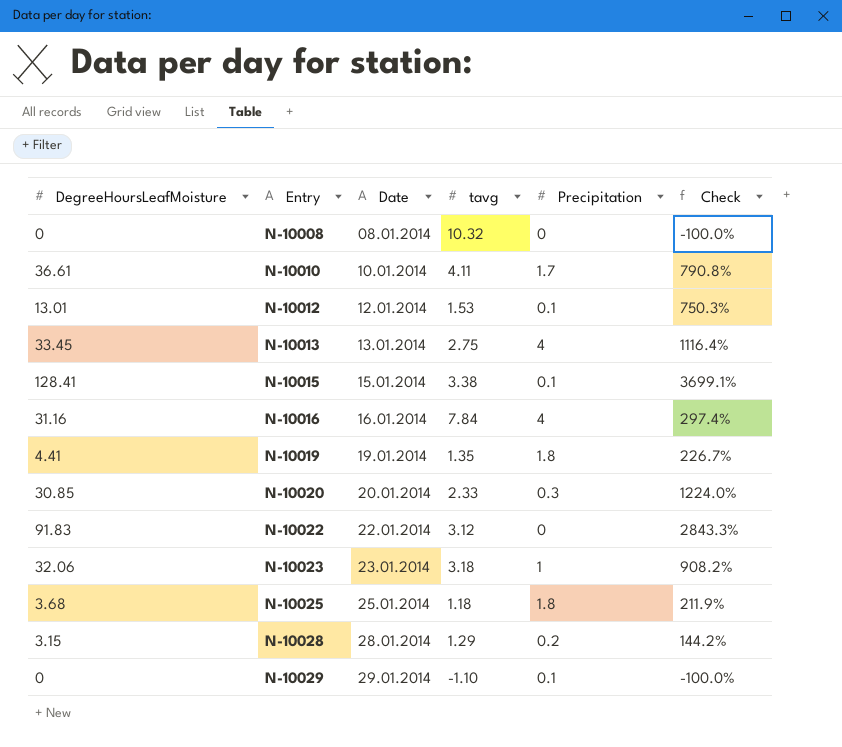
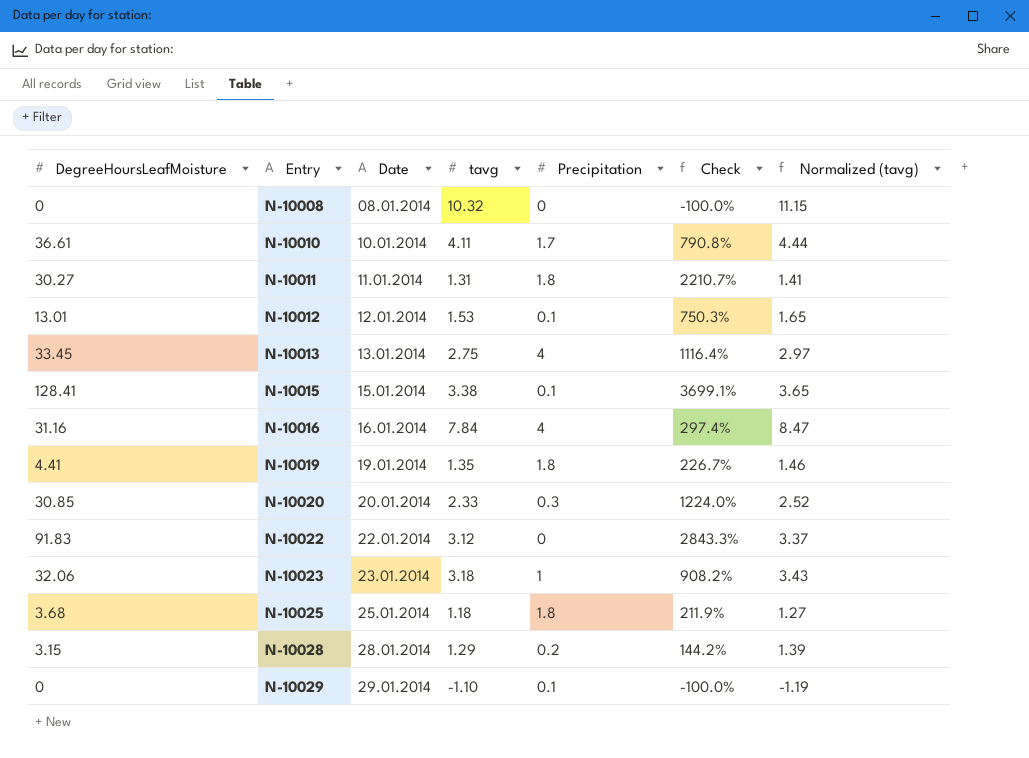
column Normalized (tavg) | formula: none -> [tavg] * 1.08
row N-10011: none -> 30.27 | 11.01.2014 | 1.31 | 1.8 | 2210.7% | 1.41

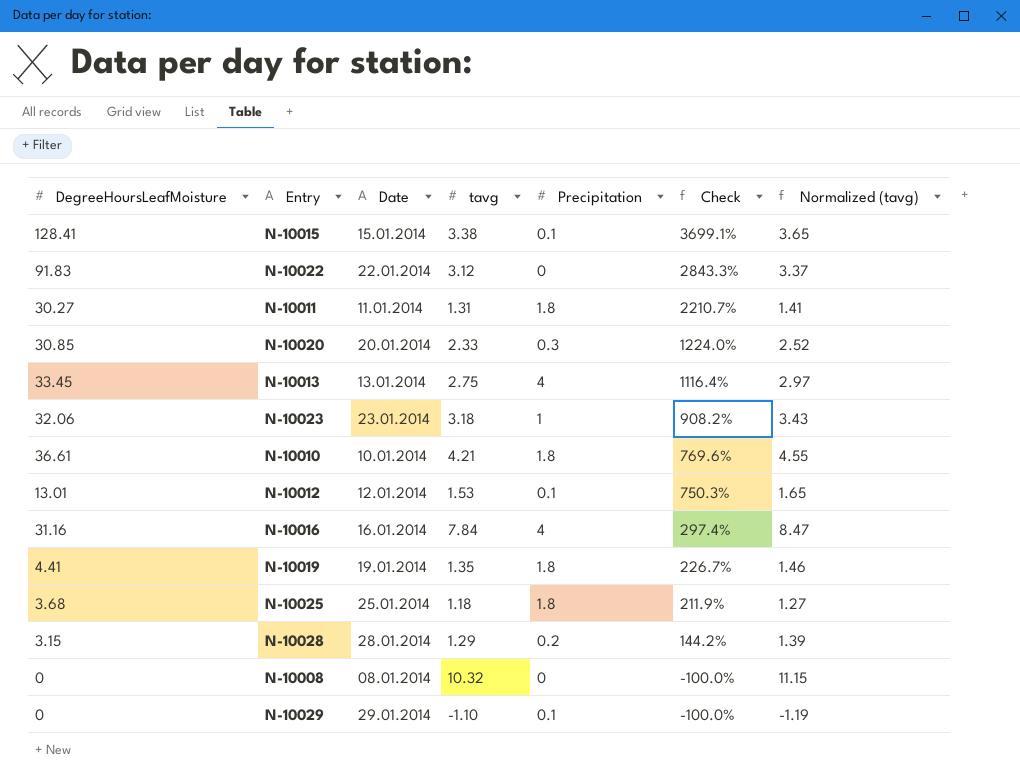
row order: Entry ascending -> Check descending
N-10010 | tavg: 4.11 -> 4.21
N-10010 | Precipitation: 1.7 -> 1.8
N-10010 | Check: 790.8% -> 769.6%
N-10010 | Normalized (tavg): 4.44 -> 4.55

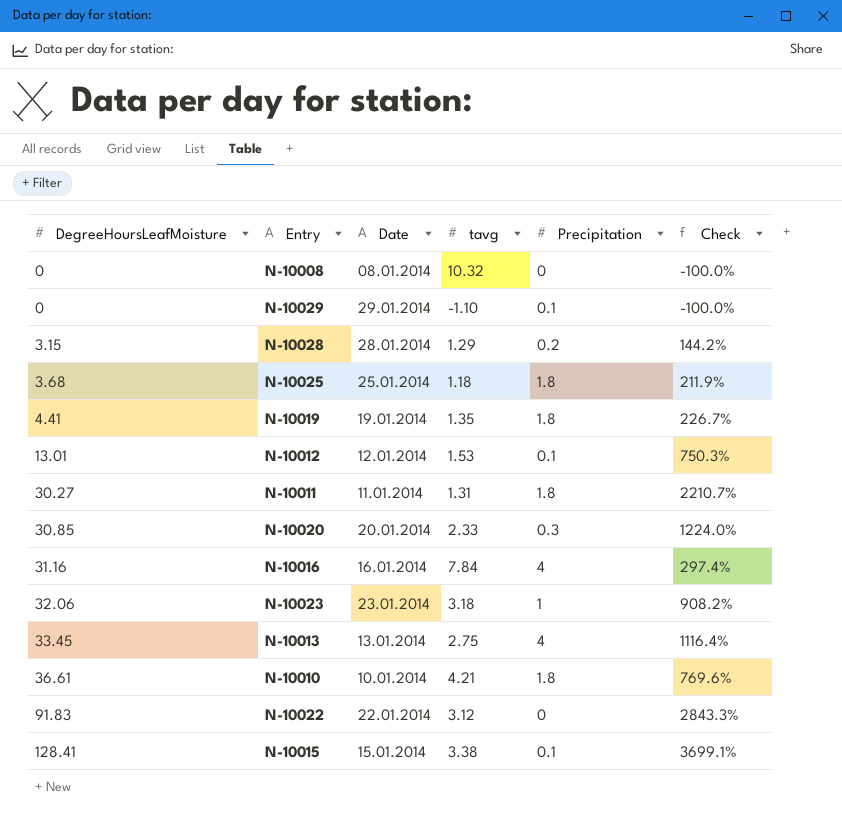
row order: Check descending -> DegreeHoursLeafMoisture ascending
column Normalized (tavg) | formula: [tavg] * 1.08 -> none

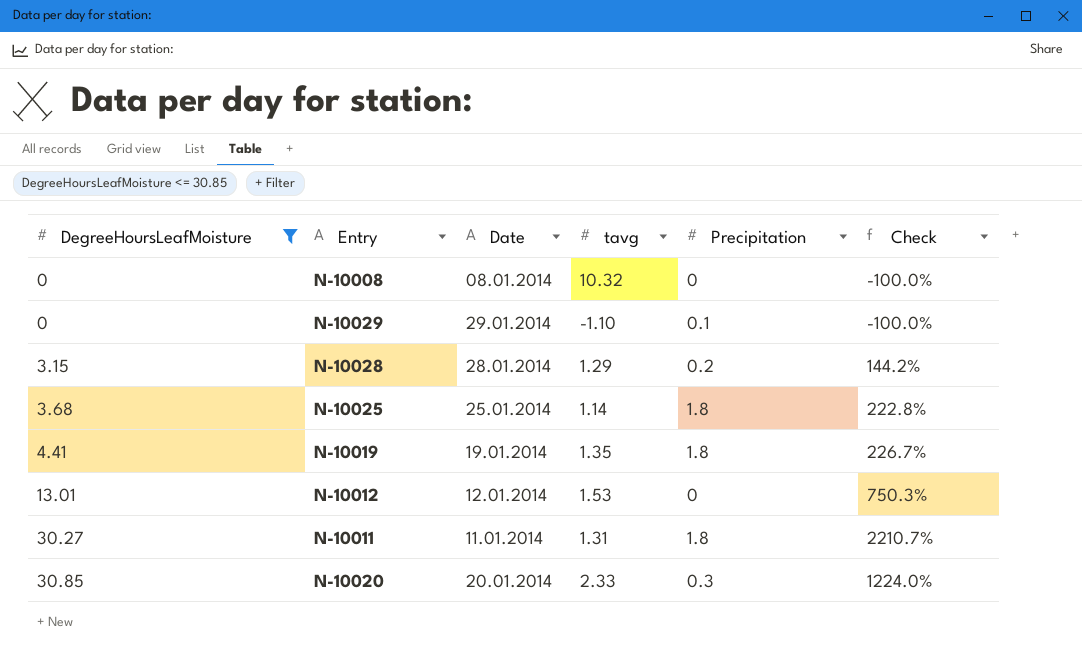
filter: none -> DegreeHoursLeafMoisture <= 30.85
N-10025 | tavg: 1.18 -> 1.14
N-10025 | Check: 211.9% -> 222.8%
N-10012 | Precipitation: 0.1 -> 0

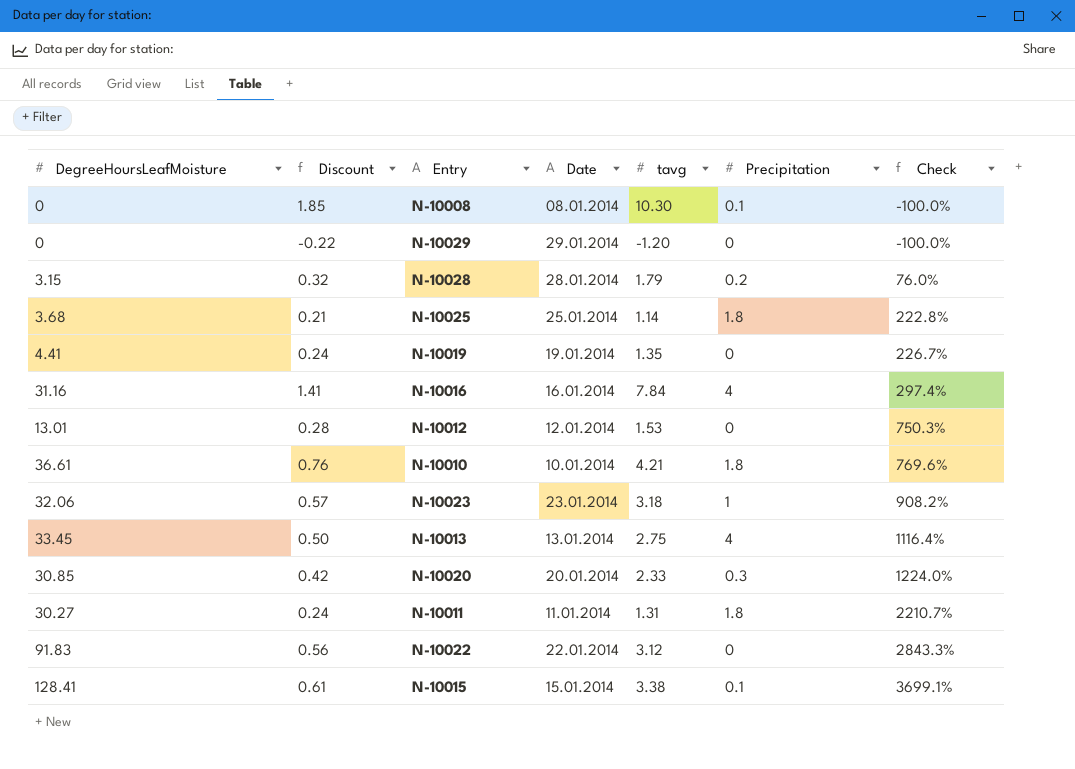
filter: DegreeHoursLeafMoisture <= 30.85 -> none
row order: DegreeHoursLeafMoisture ascending -> Check ascending
column Discount | formula: none -> [tavg] * 0.18
N-10008 | tavg: 10.32 -> 10.30
N-10008 | Precipitation: 0 -> 0.1
N-10029 | tavg: -1.10 -> -1.20
N-10029 | Precipitation: 0.1 -> 0
N-10028 | tavg: 1.29 -> 1.79
N-10028 | Check: 144.2% -> 76.0%
N-10019 | Precipitation: 1.8 -> 0

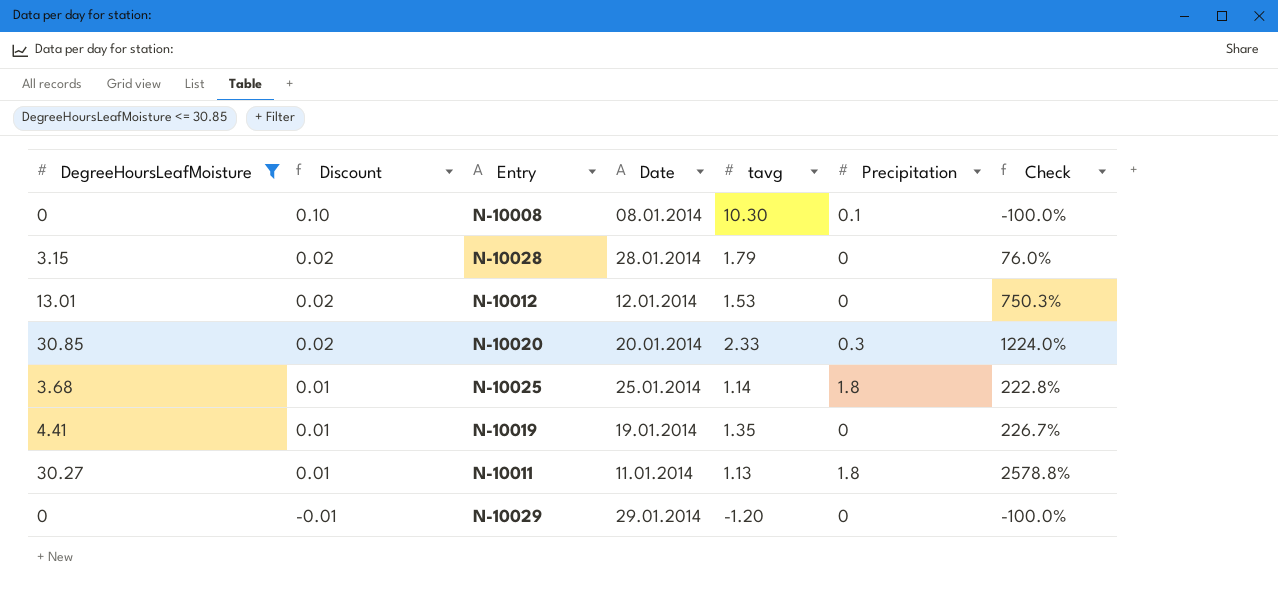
filter: none -> DegreeHoursLeafMoisture <= 30.85
row order: Check ascending -> Discount descending
column Discount | formula: [tavg] * 0.18 -> [tavg] * 0.01
N-10028 | Precipitation: 0.2 -> 0
N-10011 | tavg: 1.31 -> 1.13
N-10011 | Check: 2210.7% -> 2578.8%

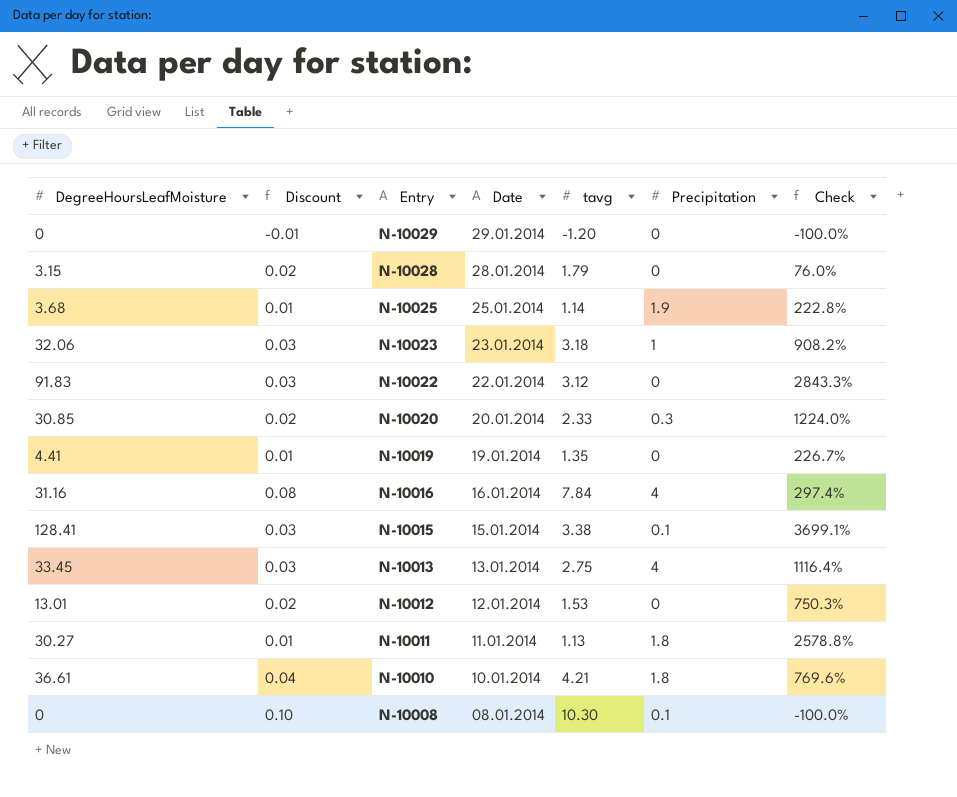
filter: DegreeHoursLeafMoisture <= 30.85 -> none
row order: Discount descending -> Entry descending
N-10025 | Precipitation: 1.8 -> 1.9

